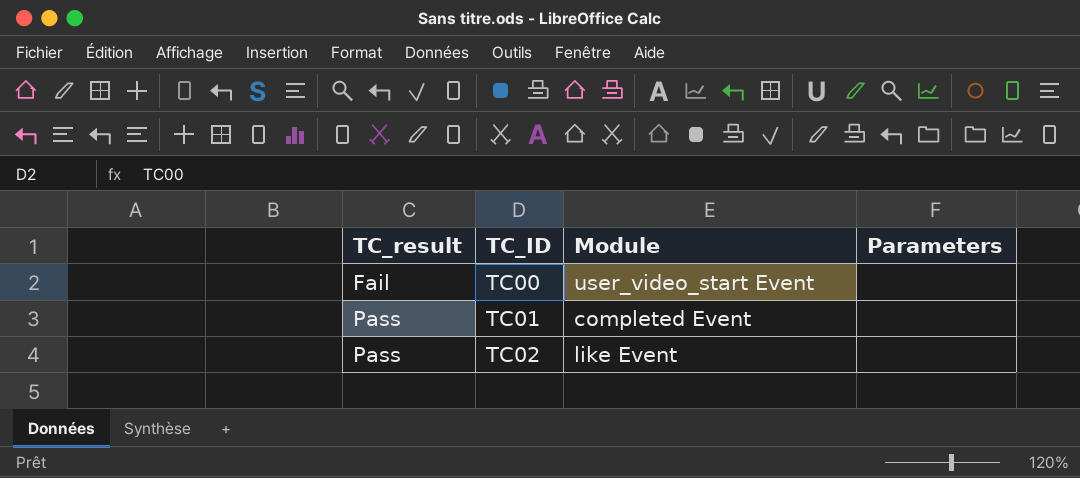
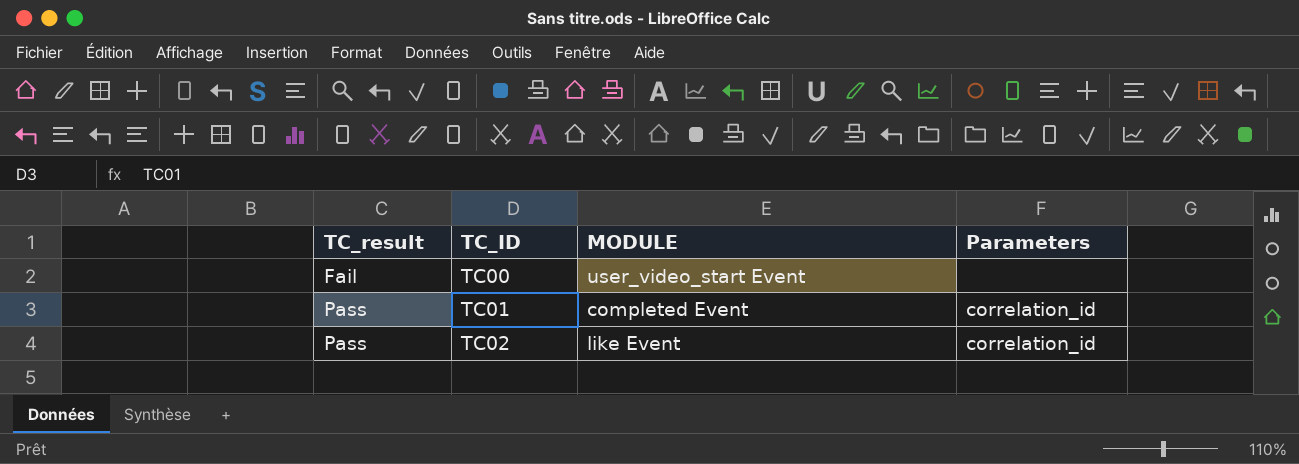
column name: Module -> MODULE
TC01 | Parameters: none -> correlation_id
TC02 | Parameters: none -> correlation_id

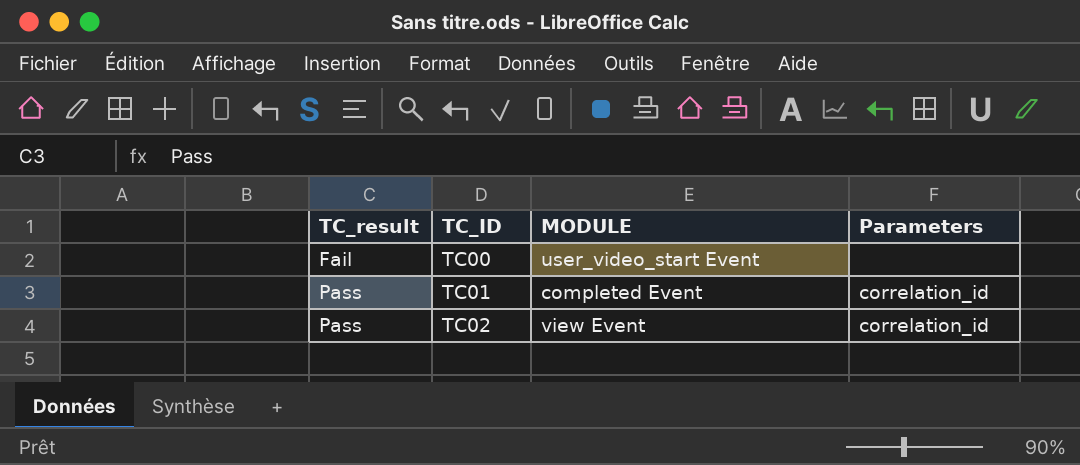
TC02 | MODULE: like Event -> view Event

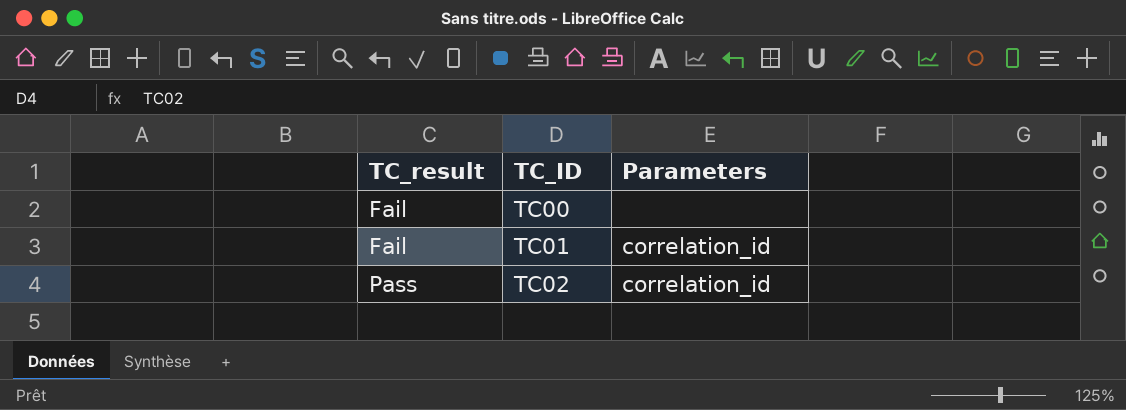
column MODULE | position: 3 -> none
TC01 | TC_result: Pass -> Fail

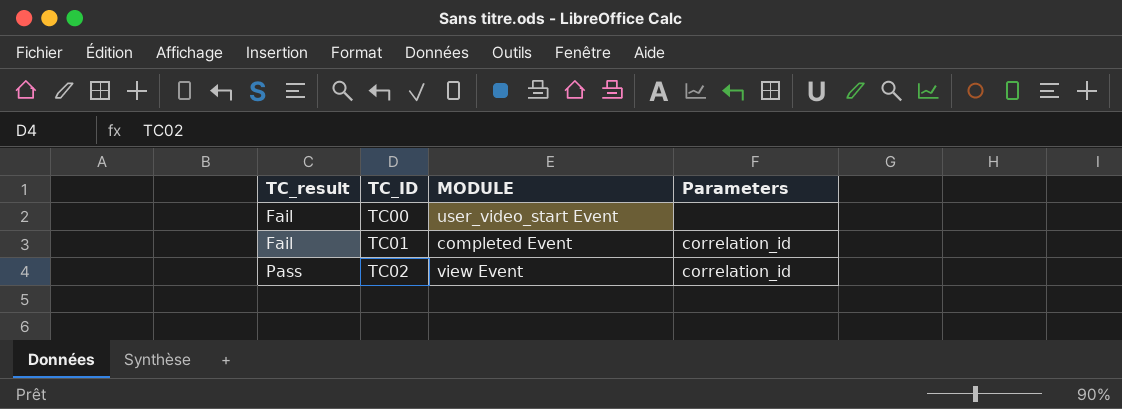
column MODULE | position: none -> 3

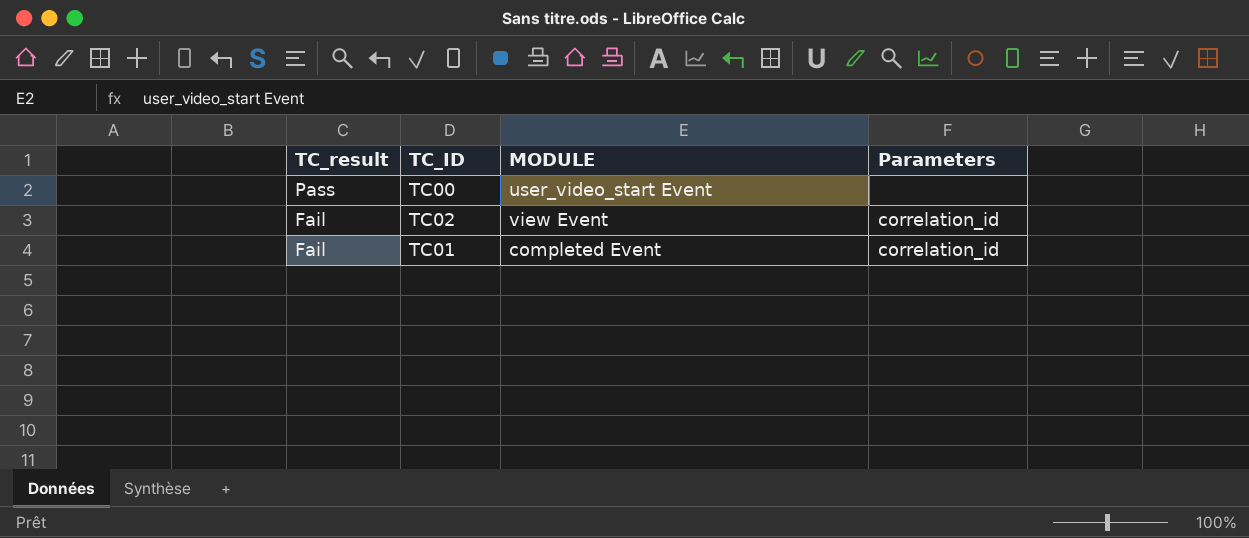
row order: TC_result ascending -> TC_result descending
TC00 | TC_result: Fail -> Pass
TC02 | TC_result: Pass -> Fail

